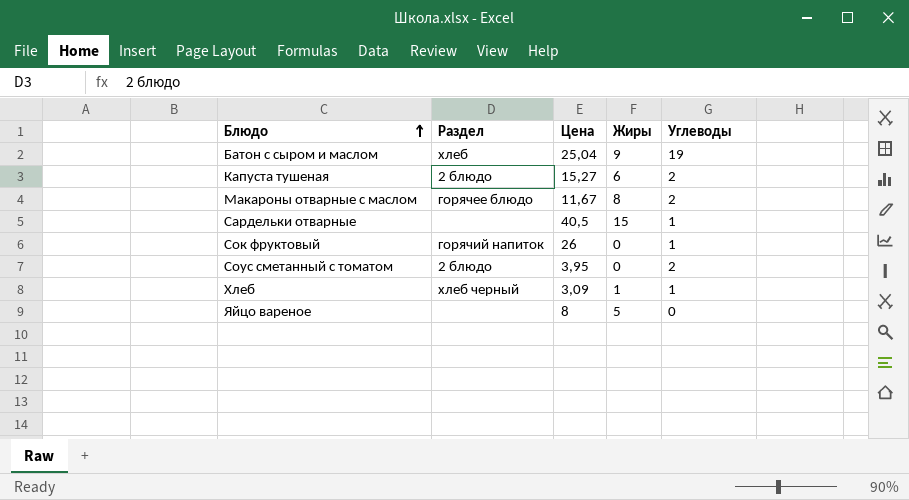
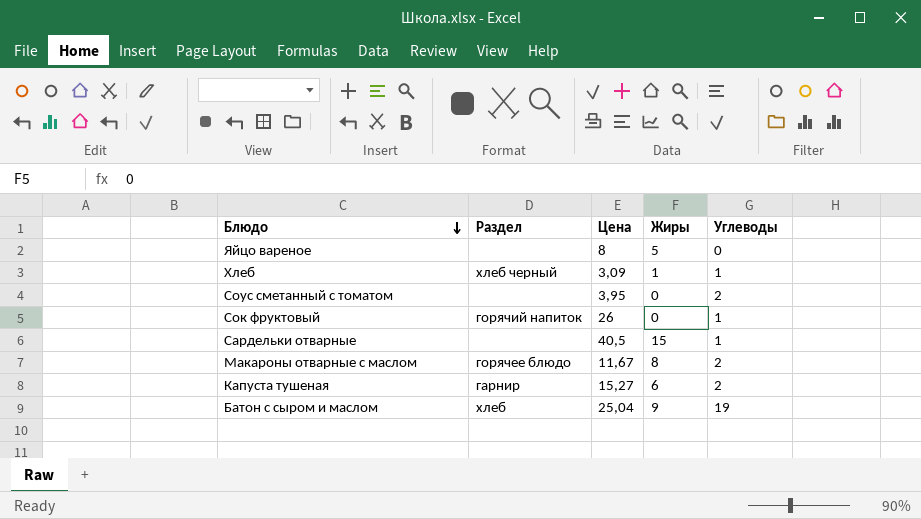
row order: Блюдо ascending -> Блюдо descending
Соус сметанный с томатом | Раздел: 2 блюдо -> none
Капуста тушеная | Раздел: 2 блюдо -> гарнир

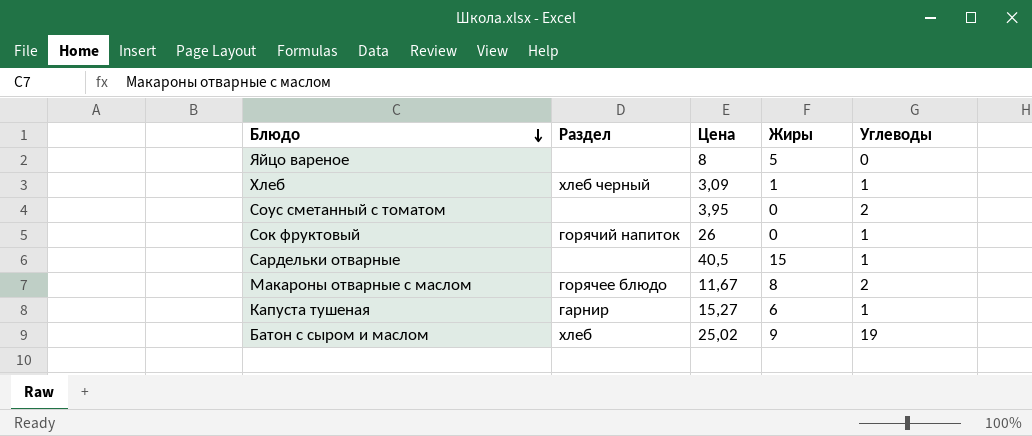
Капуста тушеная | Углеводы: 2 -> 1
Батон с сыром и маслом | Цена: 25,04 -> 25,02

